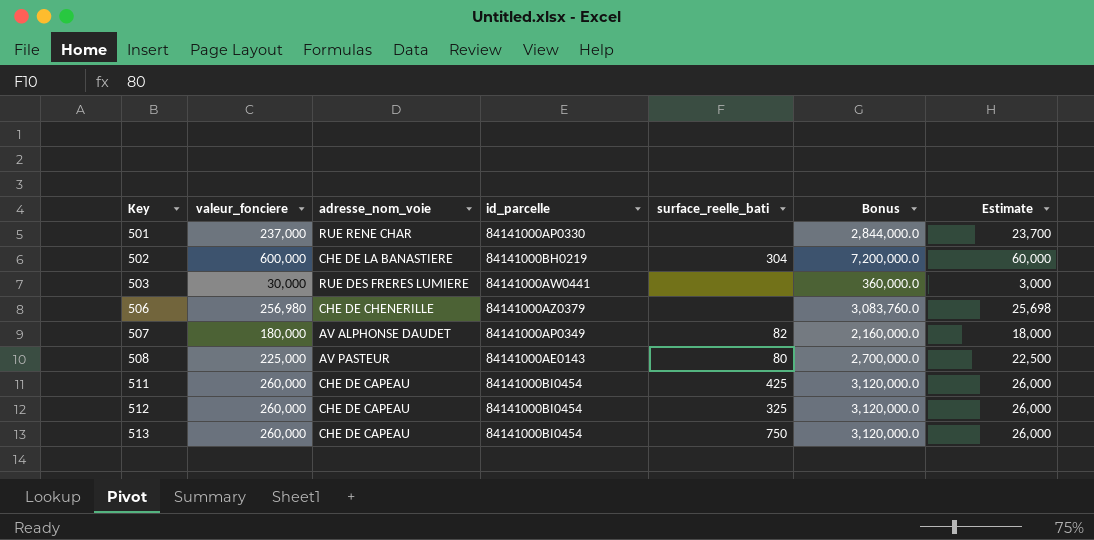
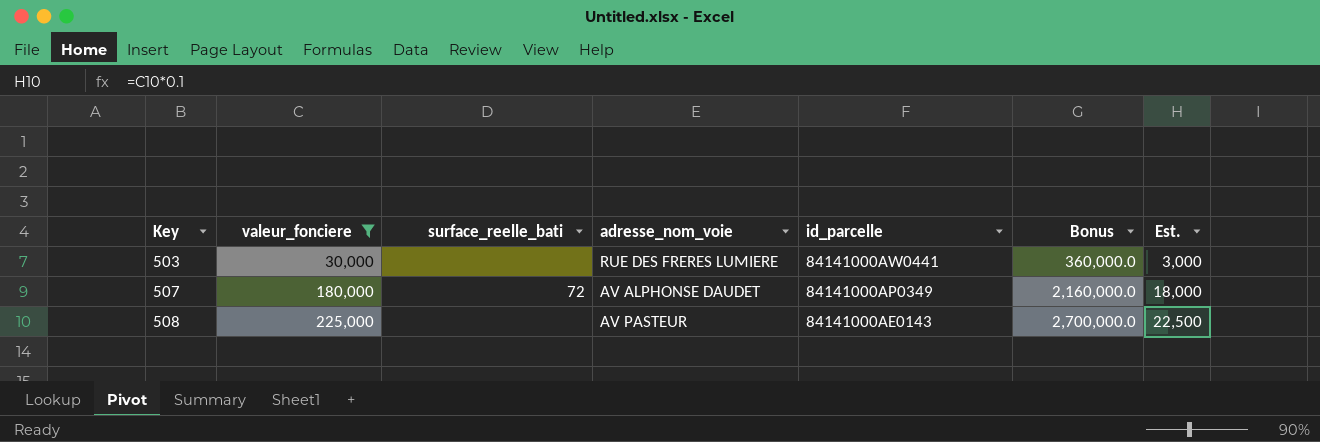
filter: none -> valeur_fonciere <= 225,000
column surface_reelle_bati | position: 5 -> 3
column name: Estimate -> Est.
507 | surface_reelle_bati: 82 -> 72
508 | surface_reelle_bati: 80 -> none

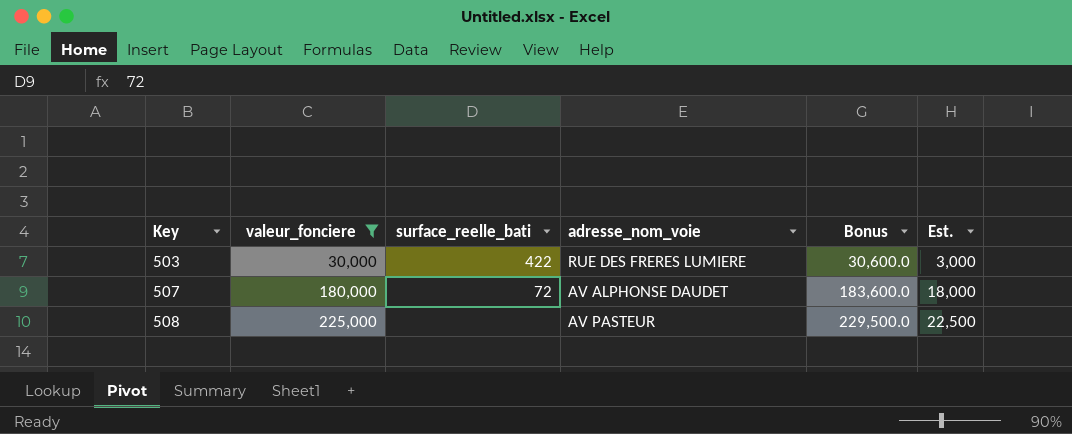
column id_parcelle | position: 5 -> none
column Bonus | formula: [valeur_fonciere] * 12 -> [valeur_fonciere] * 1.02
503 | surface_reelle_bati: none -> 422

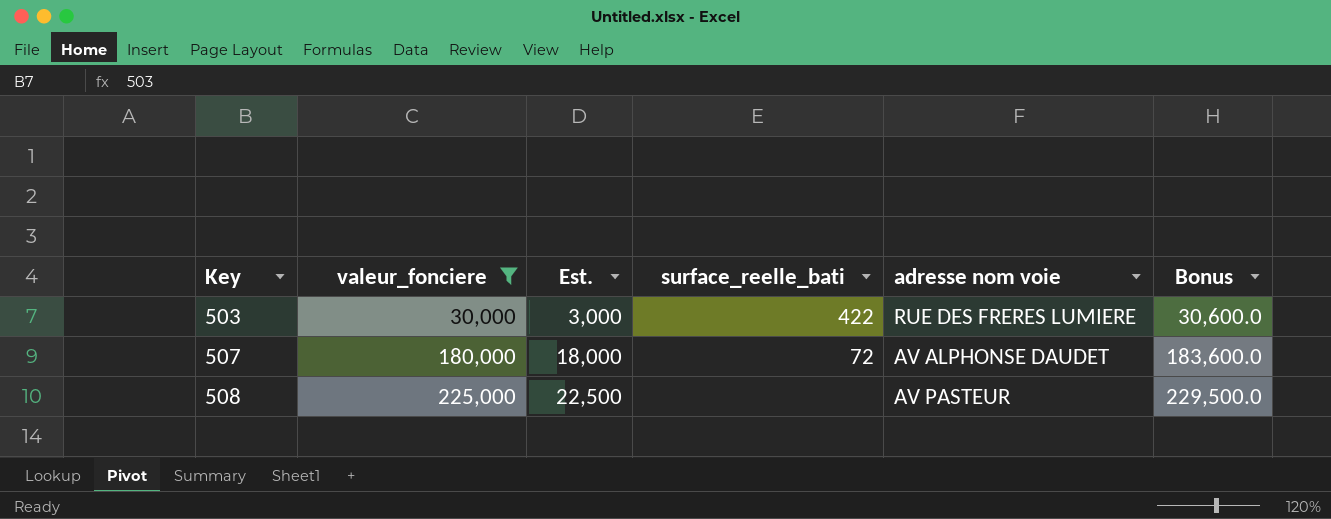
column Est. | position: 6 -> 3
column name: adresse_nom_voie -> adresse nom voie

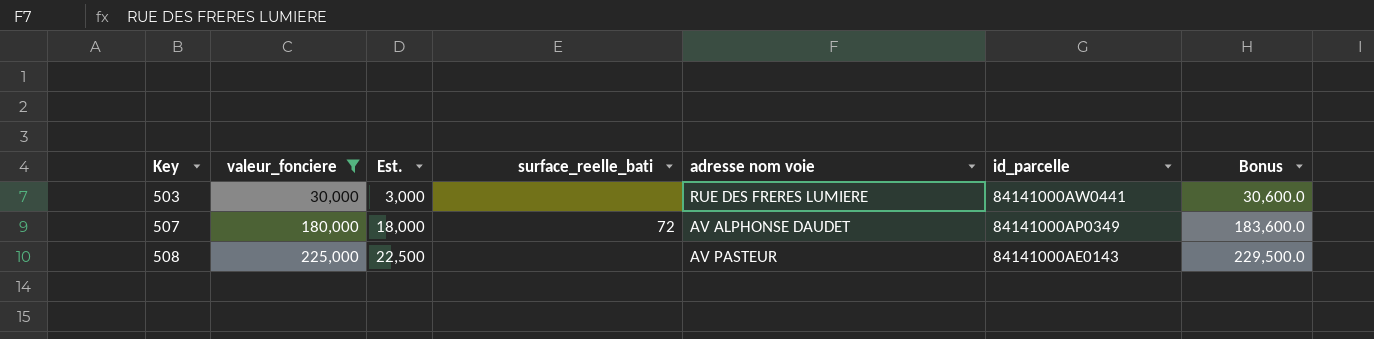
column id_parcelle | position: none -> 6
503 | surface_reelle_bati: 422 -> none

